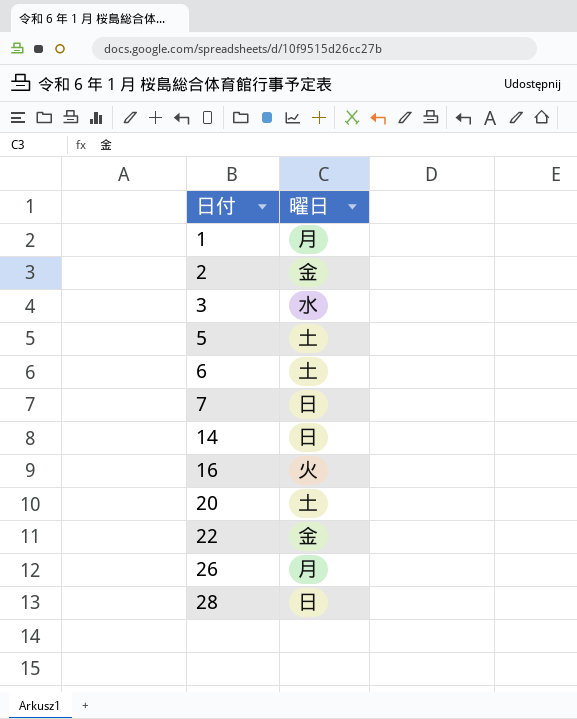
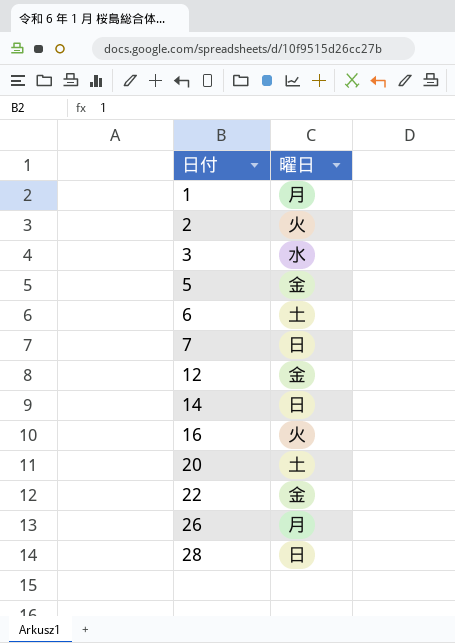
2 | 曜日: 金 -> 火
5 | 曜日: 土 -> 金
row 12: none -> 金

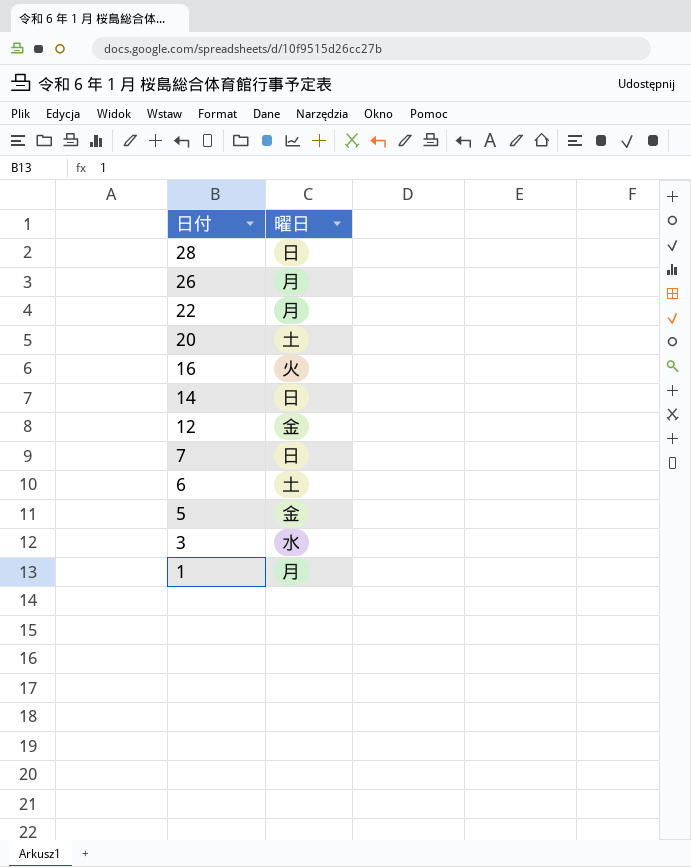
row order: 日付 ascending -> 日付 descending
row 2: 火 -> none
22 | 曜日: 金 -> 月

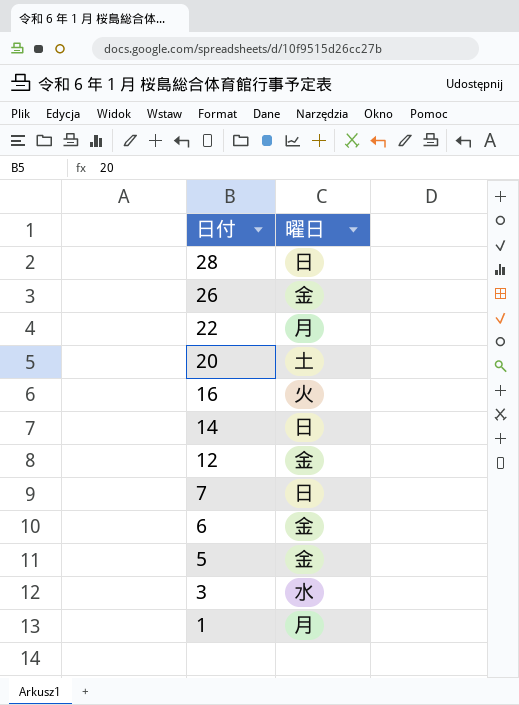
26 | 曜日: 月 -> 金
6 | 曜日: 土 -> 金

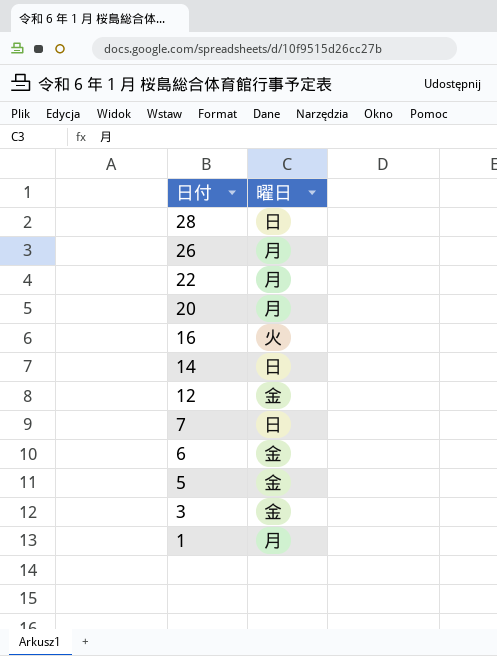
26 | 曜日: 金 -> 月
20 | 曜日: 土 -> 月
3 | 曜日: 水 -> 金

